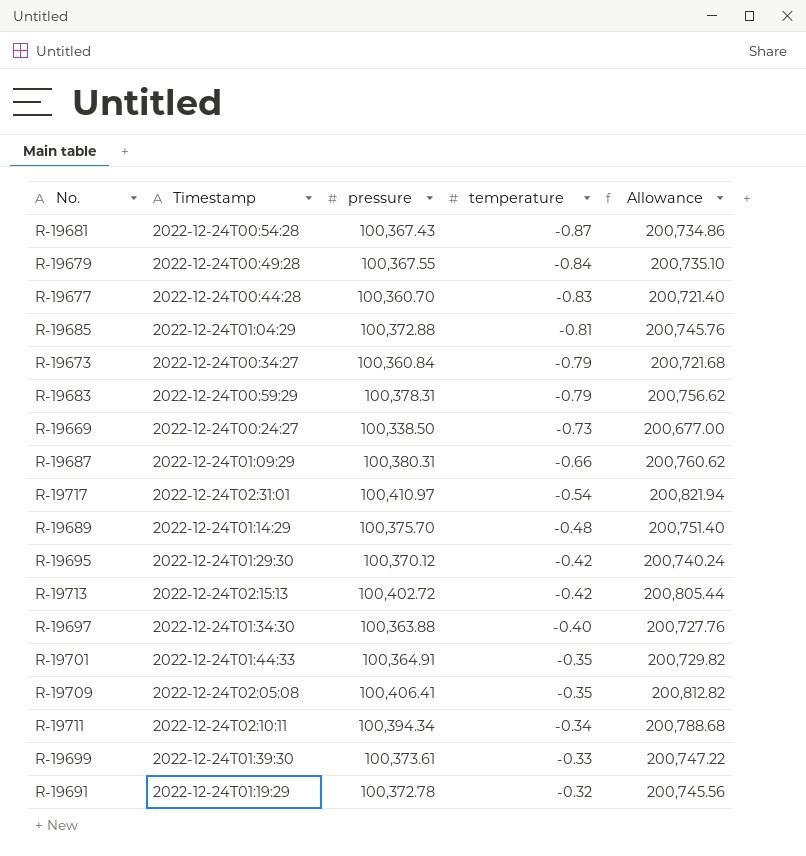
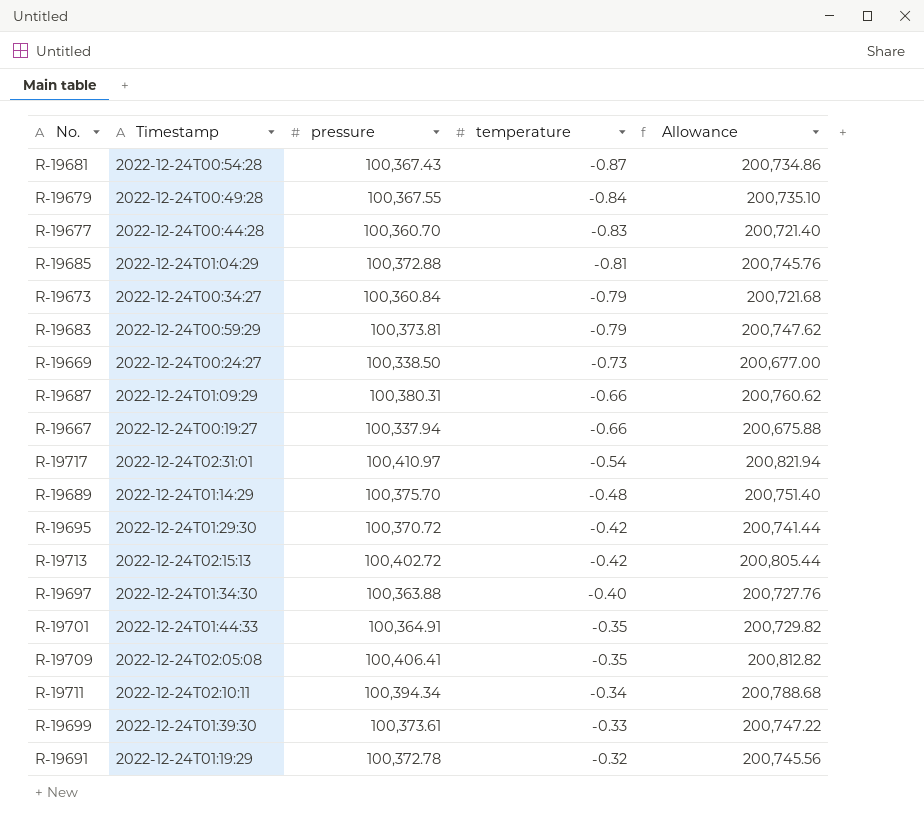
R-19683 | pressure: 100,378.31 -> 100,373.81
R-19683 | Allowance: 200,756.62 -> 200,747.62
row R-19667: none -> 2022-12-24T00:19:27 | 100,337.94 | -0.66 | 200,675.88
R-19695 | pressure: 100,370.12 -> 100,370.72
R-19695 | Allowance: 200,740.24 -> 200,741.44

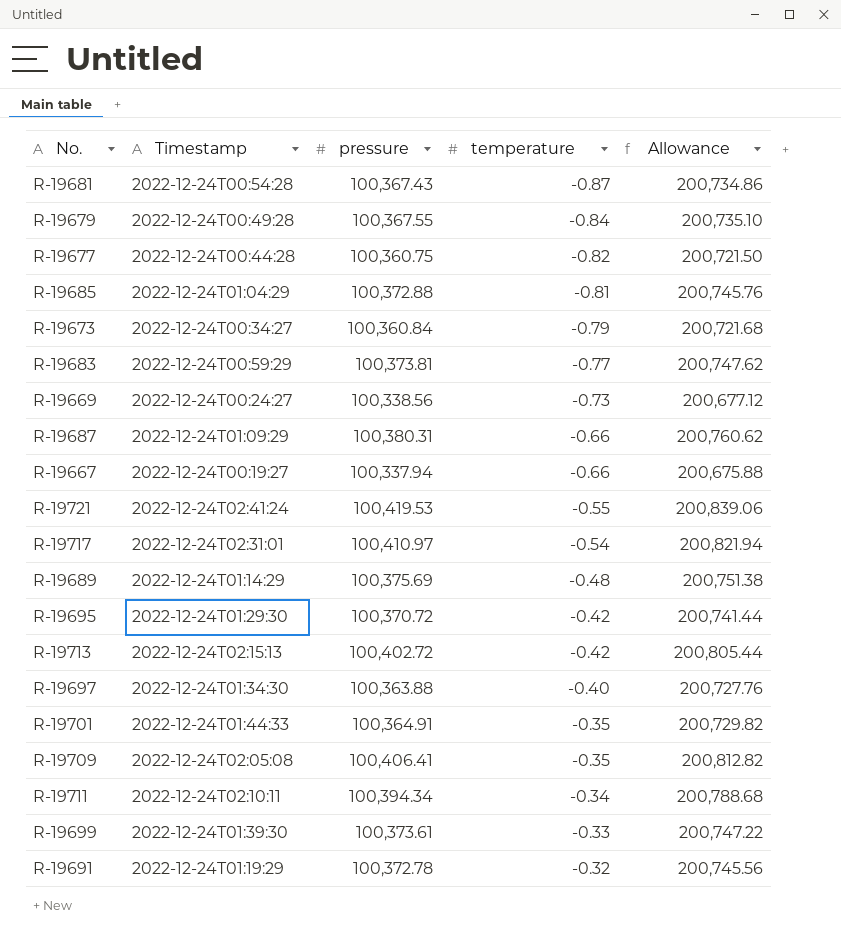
R-19677 | pressure: 100,360.70 -> 100,360.75
R-19677 | temperature: -0.83 -> -0.82
R-19677 | Allowance: 200,721.40 -> 200,721.50
R-19683 | temperature: -0.79 -> -0.77
R-19669 | pressure: 100,338.50 -> 100,338.56
R-19669 | Allowance: 200,677.00 -> 200,677.12
row R-19721: none -> 2022-12-24T02:41:24 | 100,419.53 | -0.55 | 200,839.06
R-19689 | pressure: 100,375.70 -> 100,375.69
R-19689 | Allowance: 200,751.40 -> 200,751.38

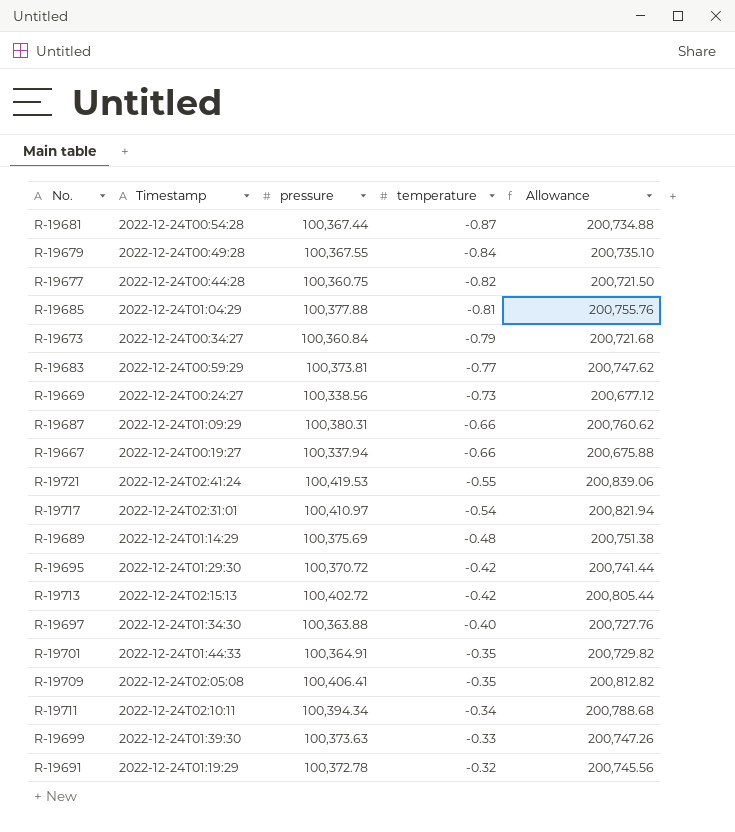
R-19681 | pressure: 100,367.43 -> 100,367.44
R-19681 | Allowance: 200,734.86 -> 200,734.88
R-19685 | pressure: 100,372.88 -> 100,377.88
R-19685 | Allowance: 200,745.76 -> 200,755.76
R-19699 | pressure: 100,373.61 -> 100,373.63
R-19699 | Allowance: 200,747.22 -> 200,747.26

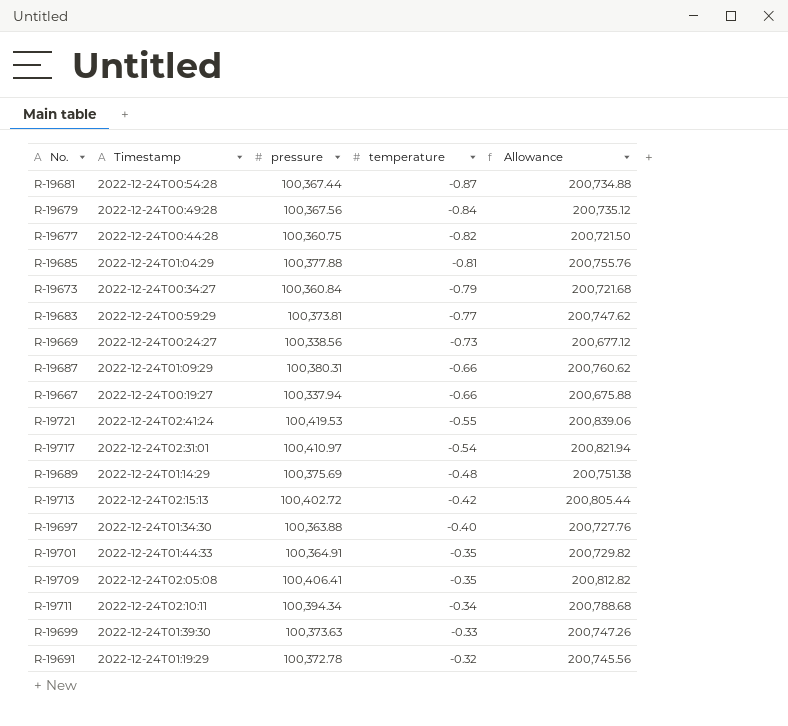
row R-19695: 2022-12-24T01:29:30 | 100,370.72 | -0.42 | 200,741.44 -> none
R-19679 | pressure: 100,367.55 -> 100,367.56
R-19679 | Allowance: 200,735.10 -> 200,735.12

